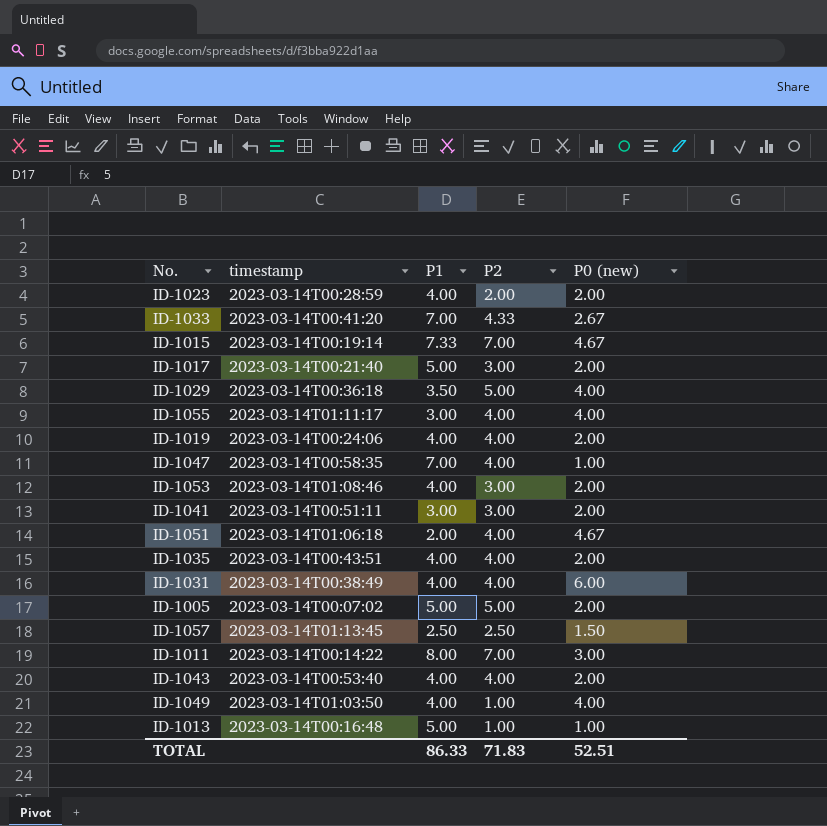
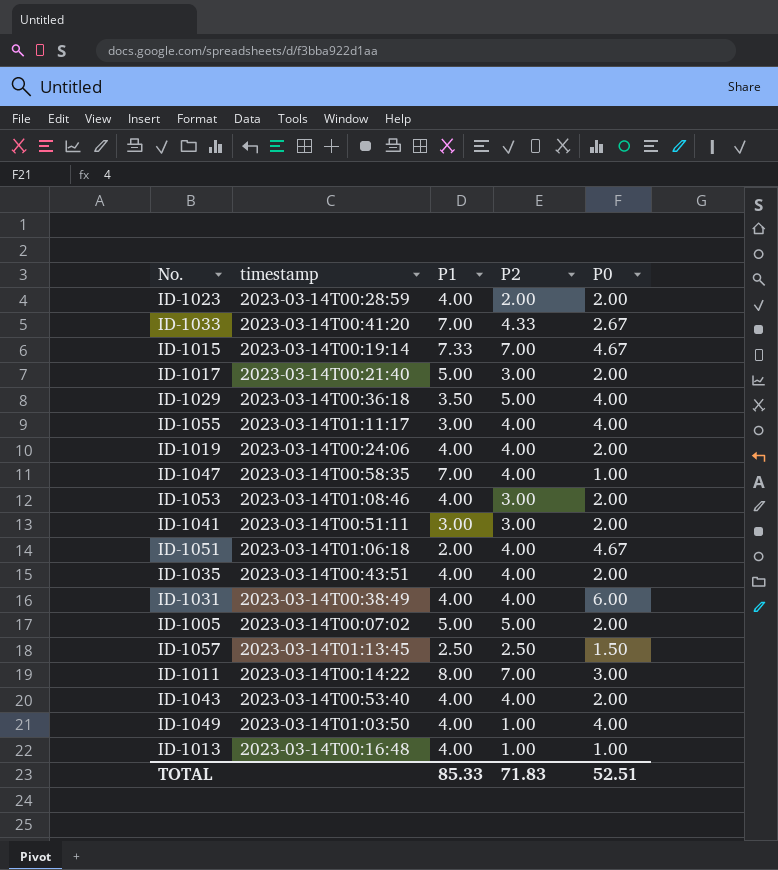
column name: P0 (new) -> P0
ID-1013 | P1: 5.00 -> 4.00
TOTAL | P1: 86.33 -> 85.33

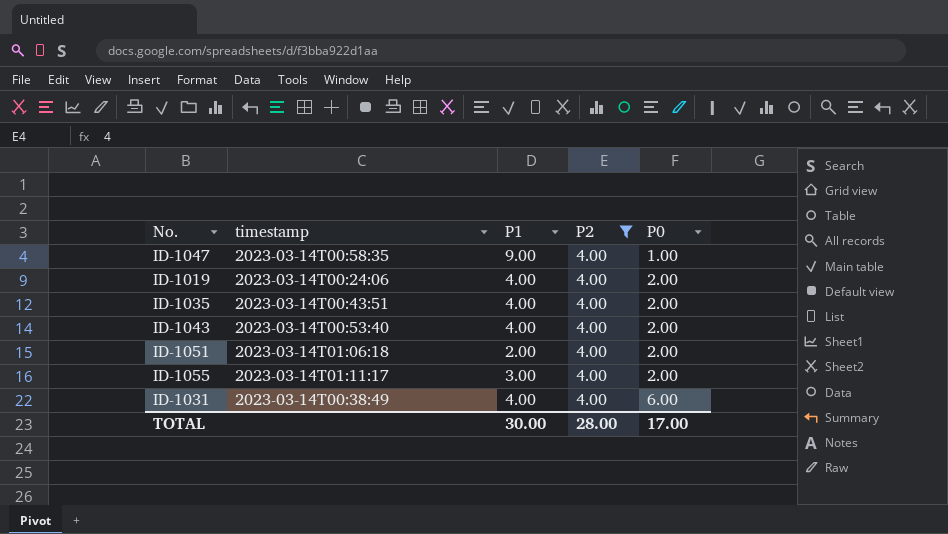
filter: none -> P2 = 4.00
row order: none -> P0 ascending
ID-1047 | P1: 7.00 -> 9.00
ID-1051 | P0: 4.67 -> 2.00
ID-1055 | P0: 4.00 -> 2.00
TOTAL | P1: 85.33 -> 30.00
TOTAL | P2: 71.83 -> 28.00
TOTAL | P0: 52.51 -> 17.00

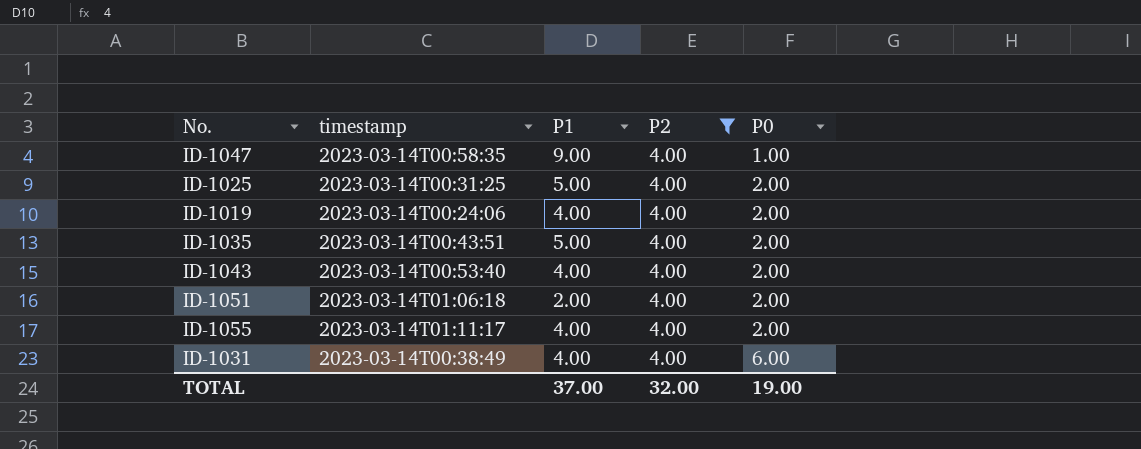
row ID-1025: none -> 2023-03-14T00:31:25 | 5.00 | 4.00 | 2.00
ID-1035 | P1: 4.00 -> 5.00
ID-1055 | P1: 3.00 -> 4.00
TOTAL | P1: 30.00 -> 37.00
TOTAL | P2: 28.00 -> 32.00
TOTAL | P0: 17.00 -> 19.00

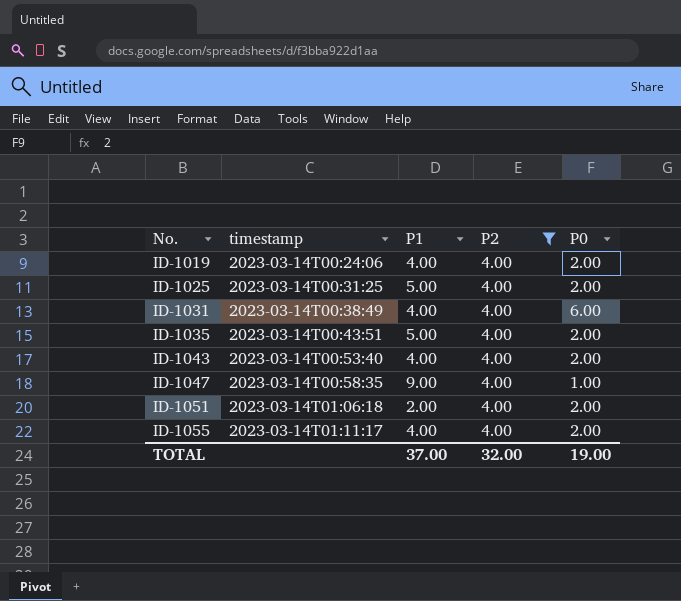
row order: P0 ascending -> No. ascending

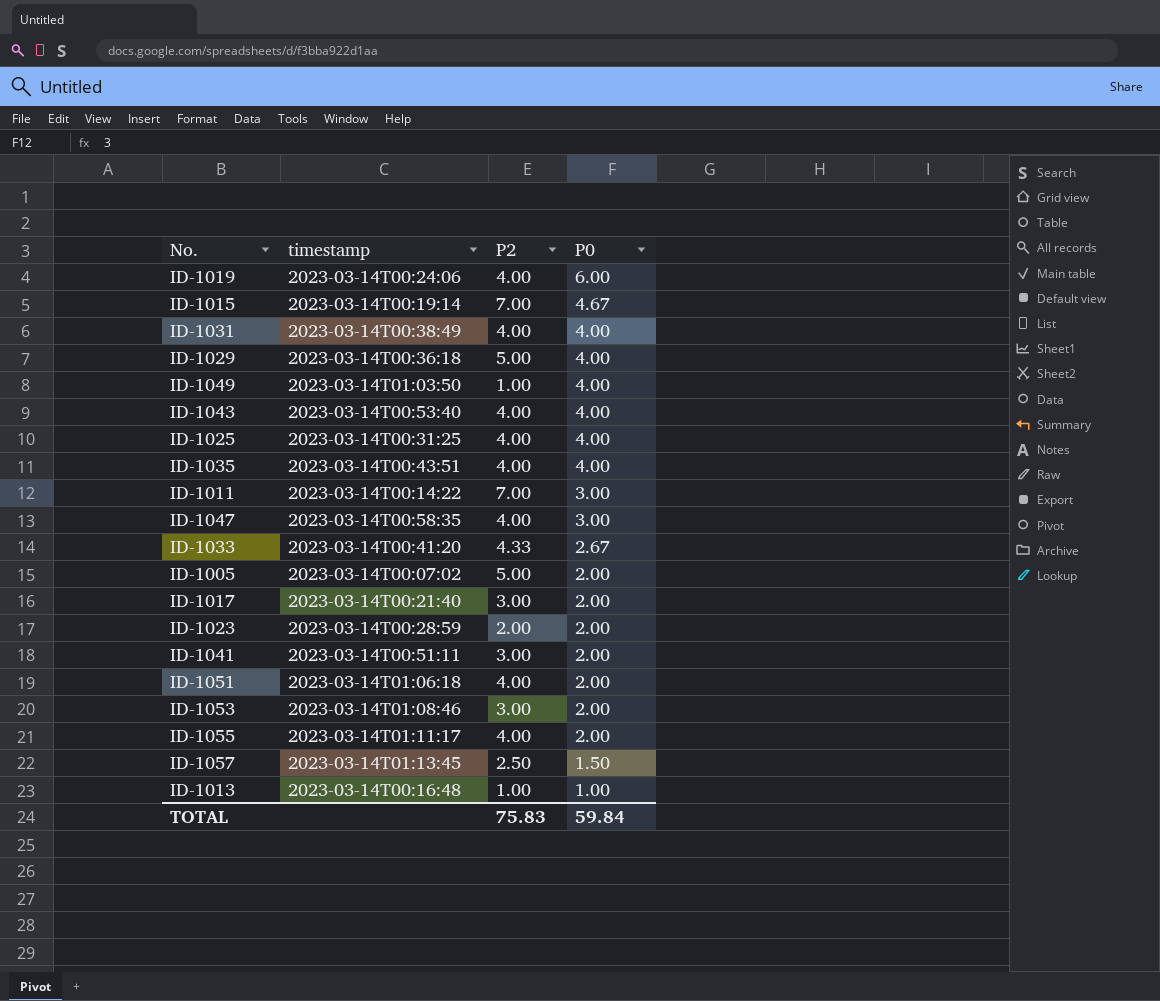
filter: P2 = 4.00 -> none
row order: No. ascending -> P0 descending
column P1 | position: 3 -> none
ID-1019 | P0: 2.00 -> 6.00
ID-1031 | P0: 6.00 -> 4.00
ID-1043 | P0: 2.00 -> 4.00
ID-1025 | P0: 2.00 -> 4.00
ID-1035 | P0: 2.00 -> 4.00
ID-1047 | P0: 1.00 -> 3.00
TOTAL | P2: 32.00 -> 75.83
TOTAL | P0: 19.00 -> 59.84

